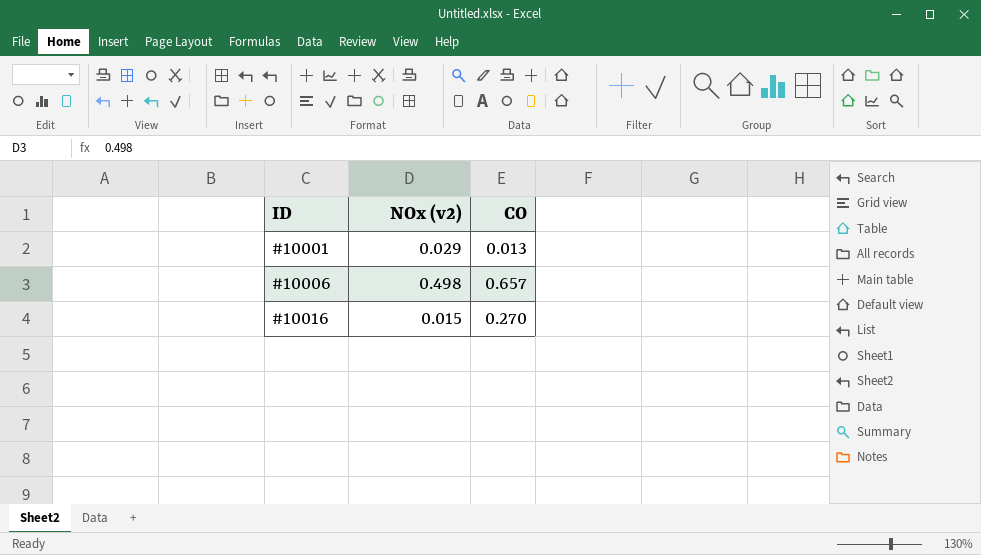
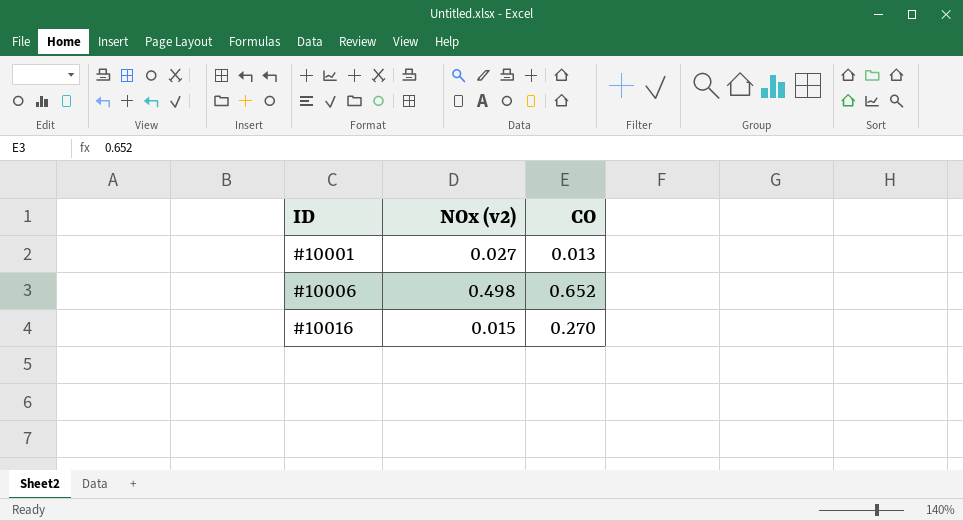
#10001 | NOx (v2): 0.029 -> 0.027
#10006 | CO: 0.657 -> 0.652

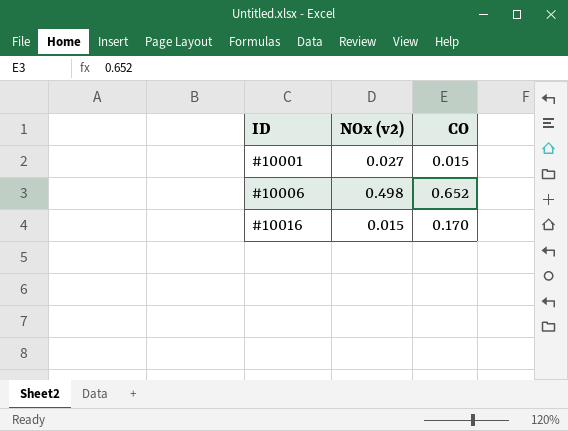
#10001 | CO: 0.013 -> 0.015
#10016 | CO: 0.270 -> 0.170

